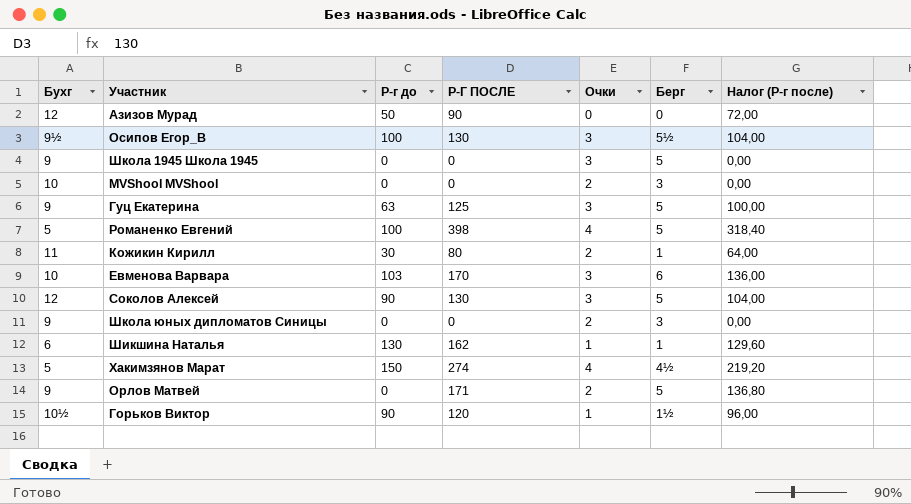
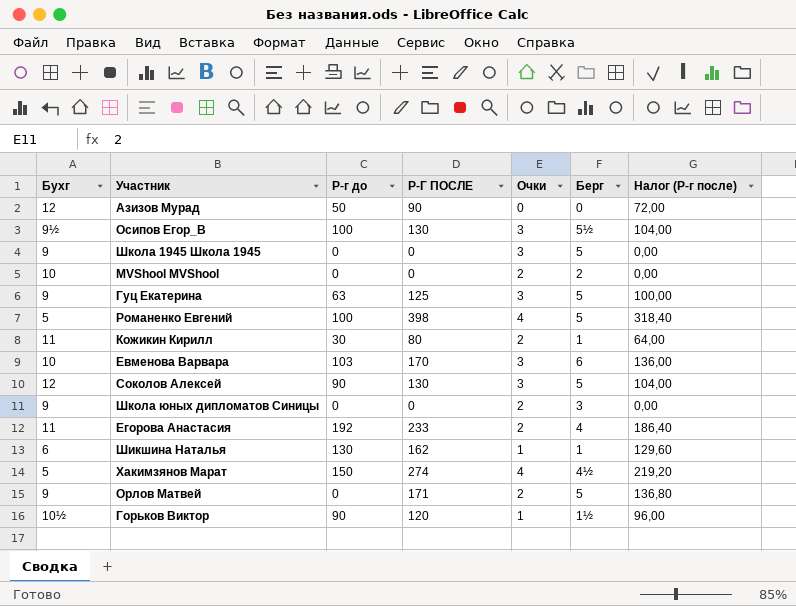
MVShool MVShool | Берг: 3 -> 2
row Егорова Анастасия: none -> 11 | 192 | 233 | 2 | 4 | 186,40

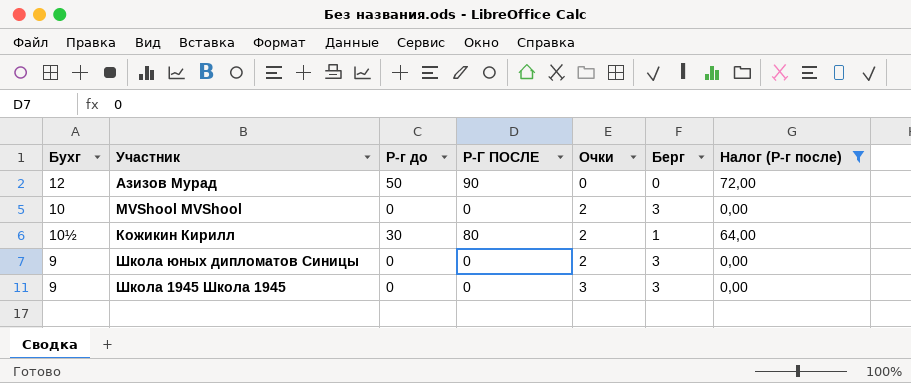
filter: none -> Налог (Р-г после) <= 72,00
row order: none -> Очки ascending
MVShool MVShool | Берг: 2 -> 3
Кожикин Кирилл | Бухг: 11 -> 10½
Школа 1945 Школа 1945 | Берг: 5 -> 3

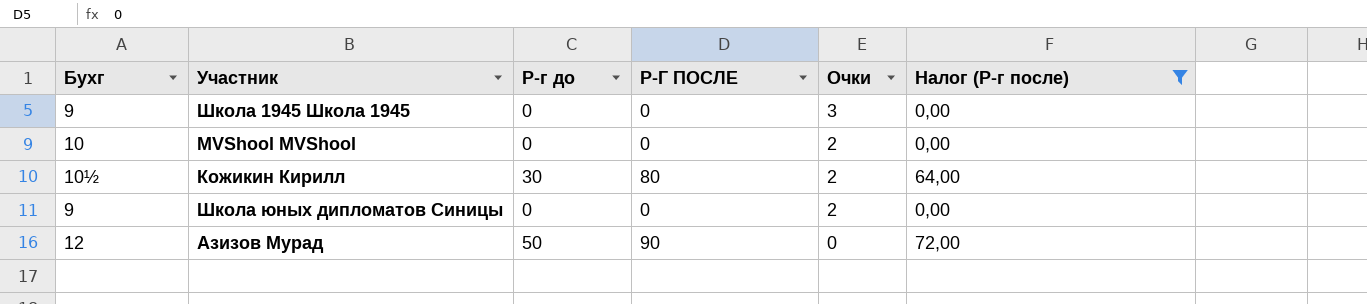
row order: Очки ascending -> Очки descending
column Берг | position: 6 -> none

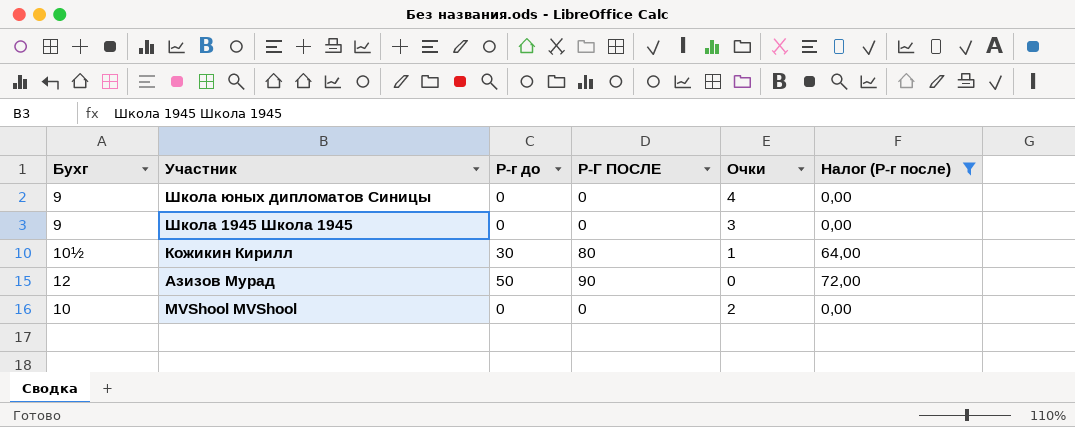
row order: Очки descending -> Участник descending
Школа юных дипломатов Синицы | Очки: 2 -> 4
Кожикин Кирилл | Очки: 2 -> 1

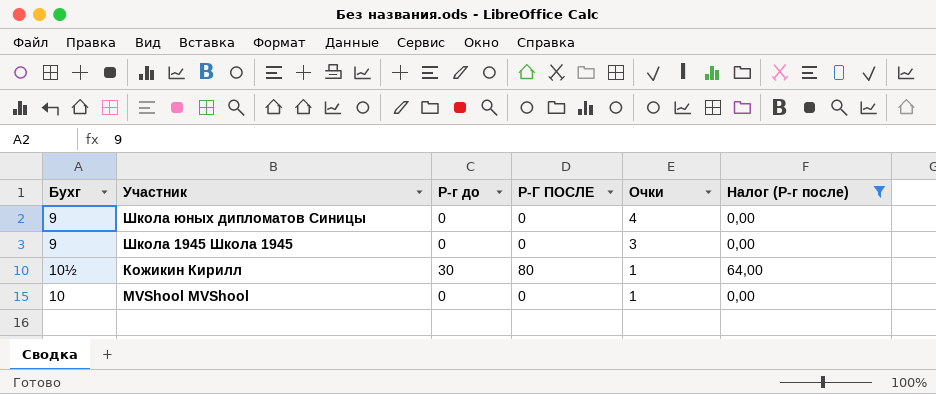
row Азизов Мурад: 12 | 50 | 90 | 0 | 72,00 -> none
MVShool MVShool | Очки: 2 -> 1

